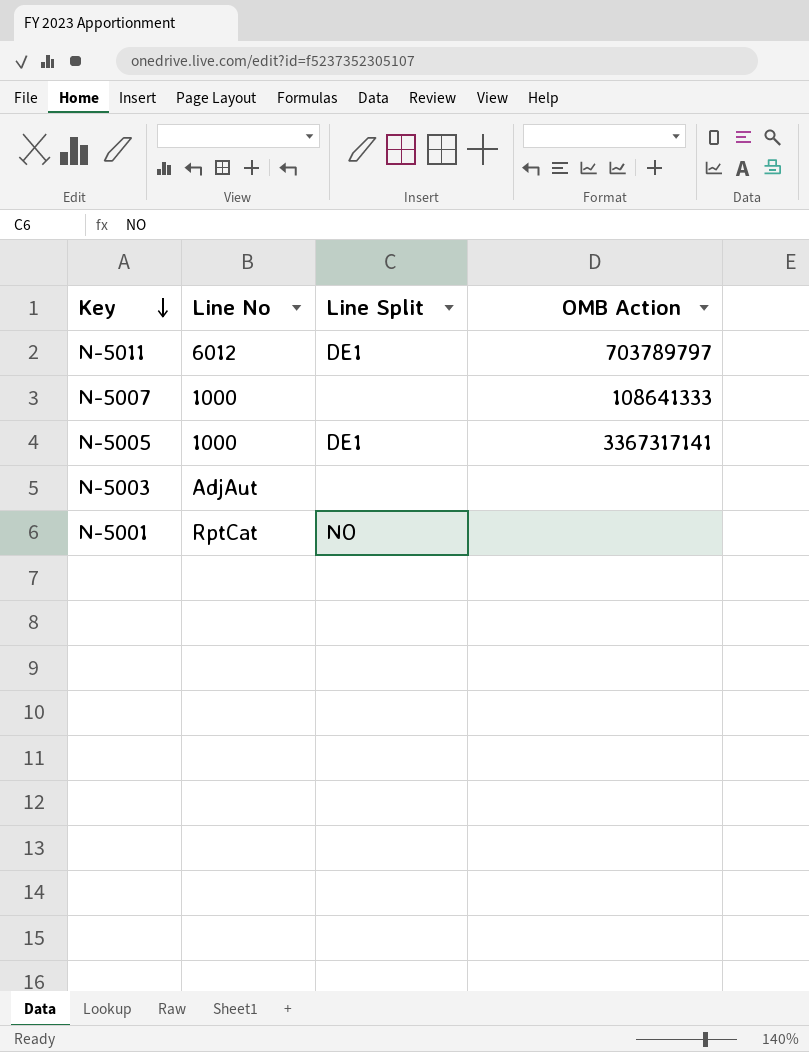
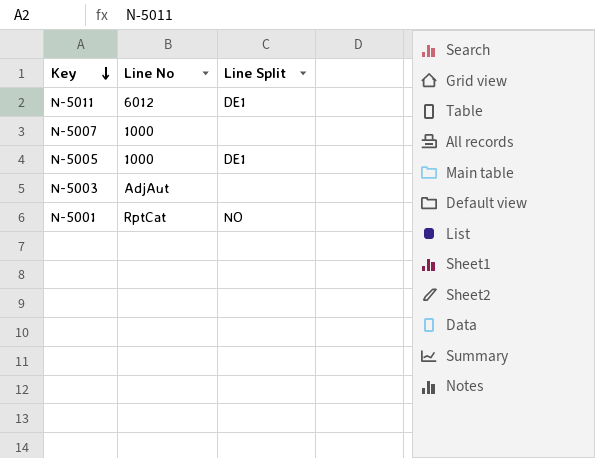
column OMB Action | position: 4 -> none

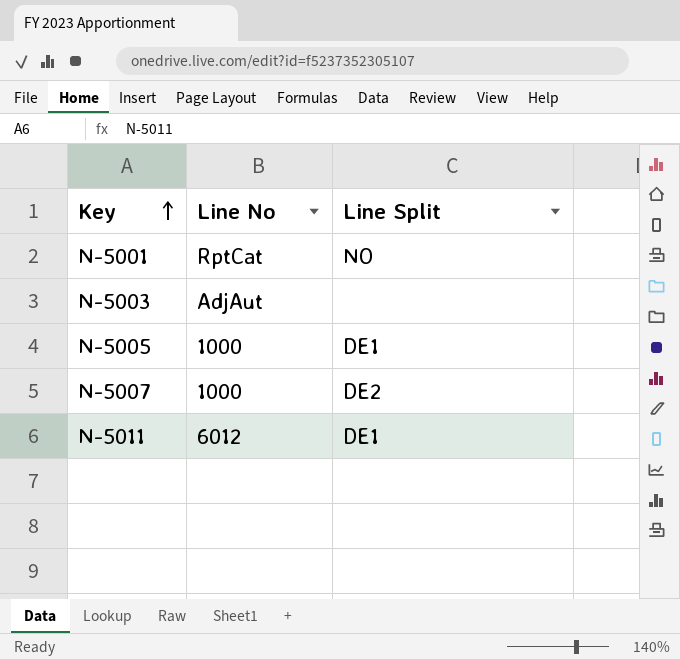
row order: Key descending -> Key ascending
N-5007 | Line Split: none -> DE2

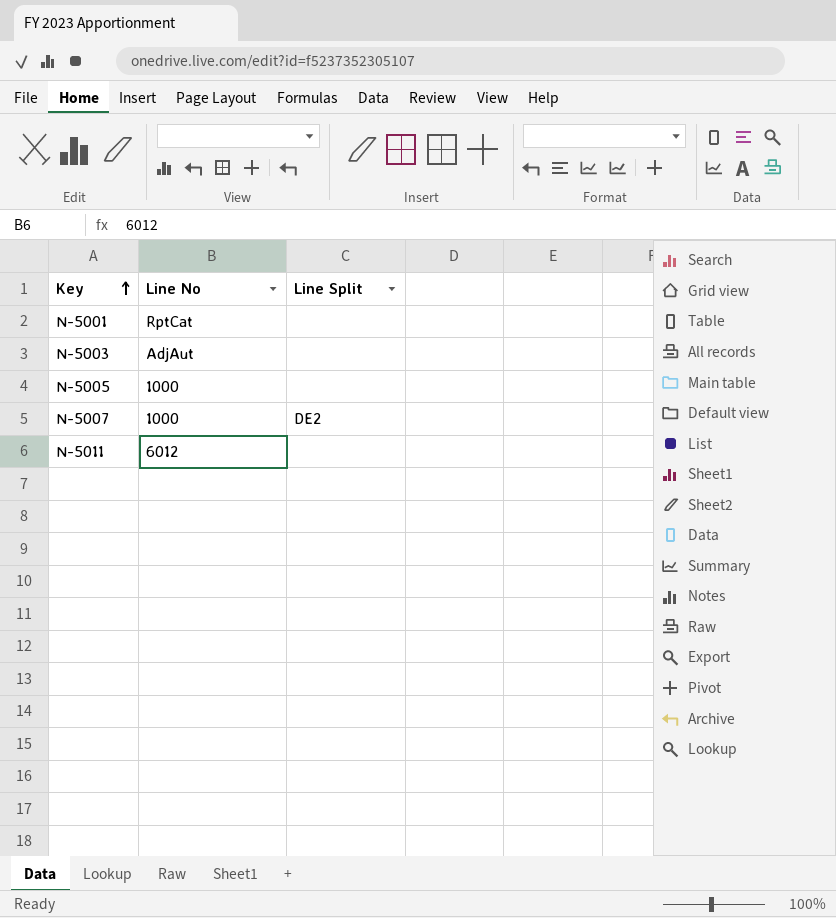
N-5001 | Line Split: NO -> none
N-5005 | Line Split: DE1 -> none
N-5011 | Line Split: DE1 -> none

